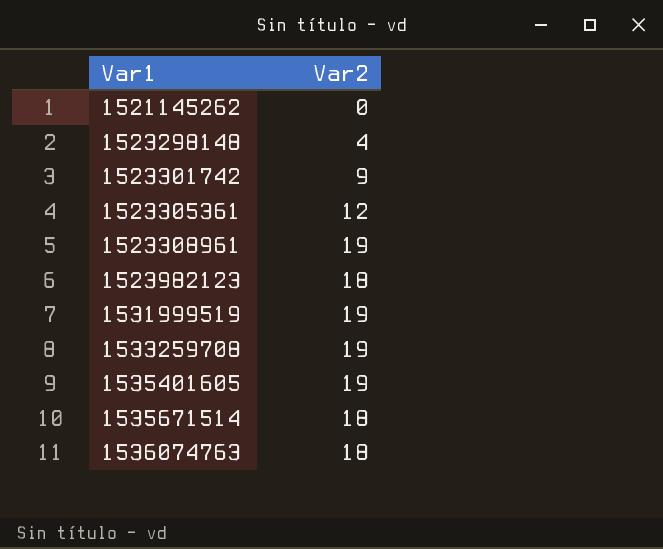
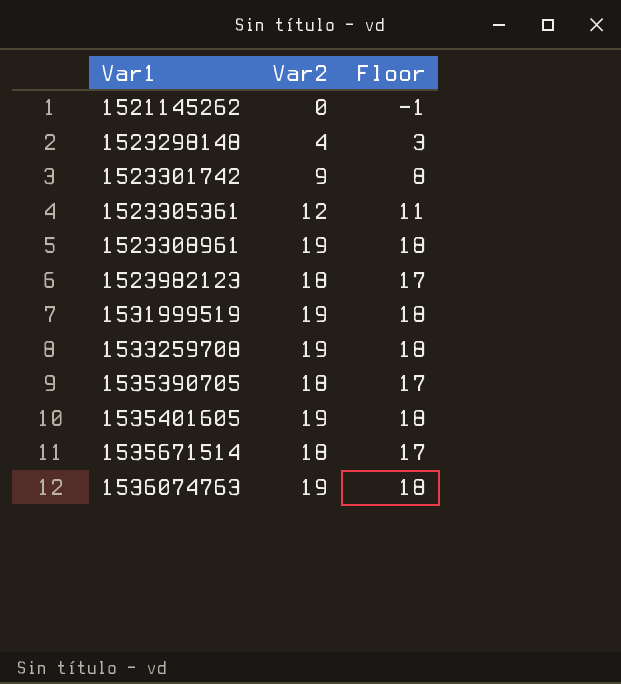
column Floor | formula: none -> [Var2] - 1
row 1535390705: none -> 18 | 17
1536074763 | Var2: 18 -> 19

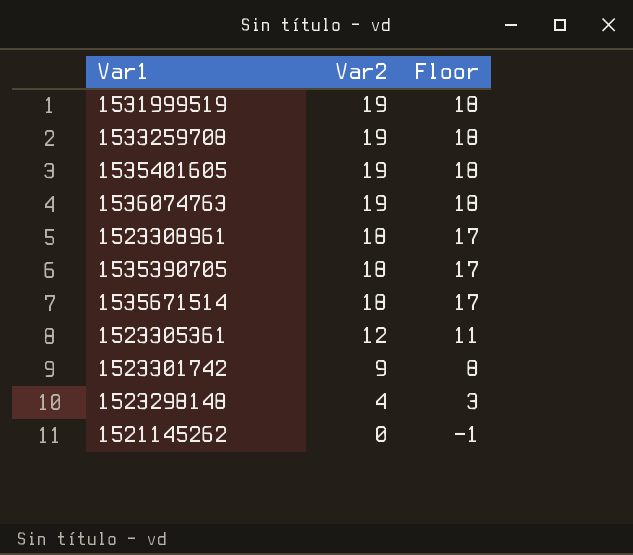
row order: Var1 ascending -> Var2 descending
row 1523982123: 18 | 17 -> none
1523308961 | Var2: 19 -> 18
1523308961 | Floor: 18 -> 17

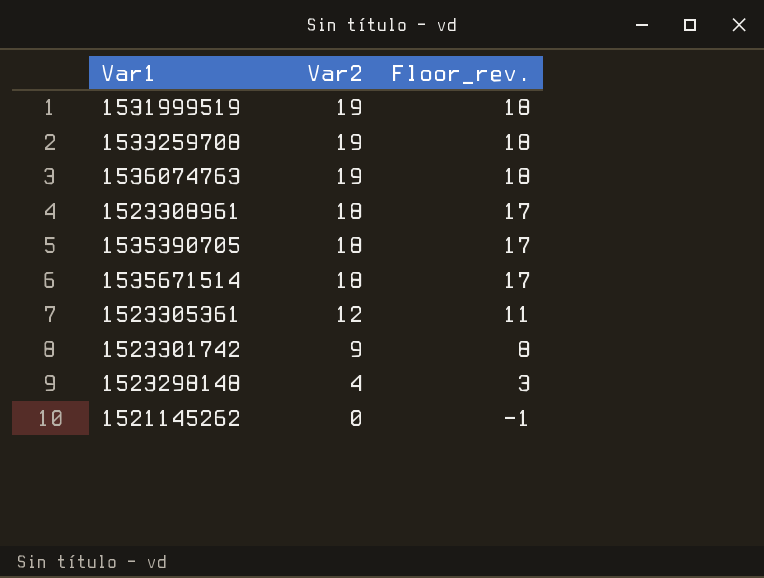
column name: Floor -> Floor_rev.
row 1535401605: 19 | 18 -> none

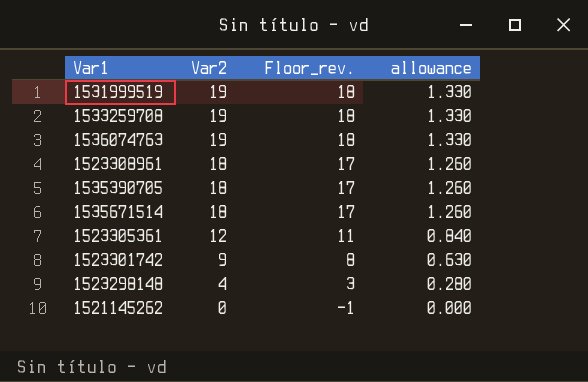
column allowance | formula: none -> [Var2] * 0.07

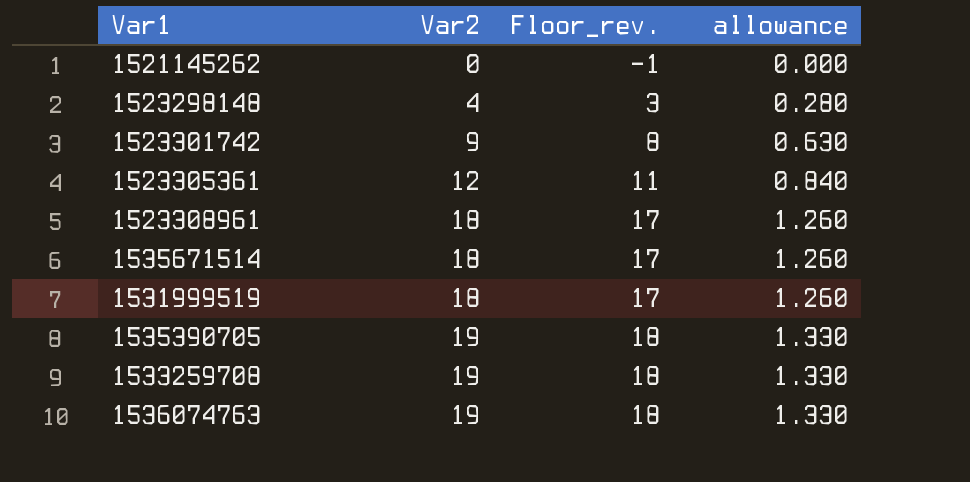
row order: Var2 descending -> Var2 ascending
1531999519 | Var2: 19 -> 18
1531999519 | Floor_rev.: 18 -> 17
1531999519 | allowance: 1.330 -> 1.260
1535390705 | Var2: 18 -> 19
1535390705 | Floor_rev.: 17 -> 18
1535390705 | allowance: 1.260 -> 1.330

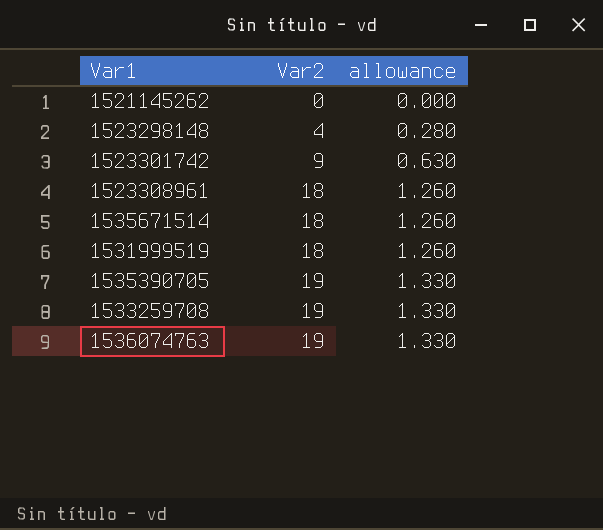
column Floor_rev. | formula: [Var2] - 1 -> none
row 1523305361: 12 | 11 | 0.840 -> none

